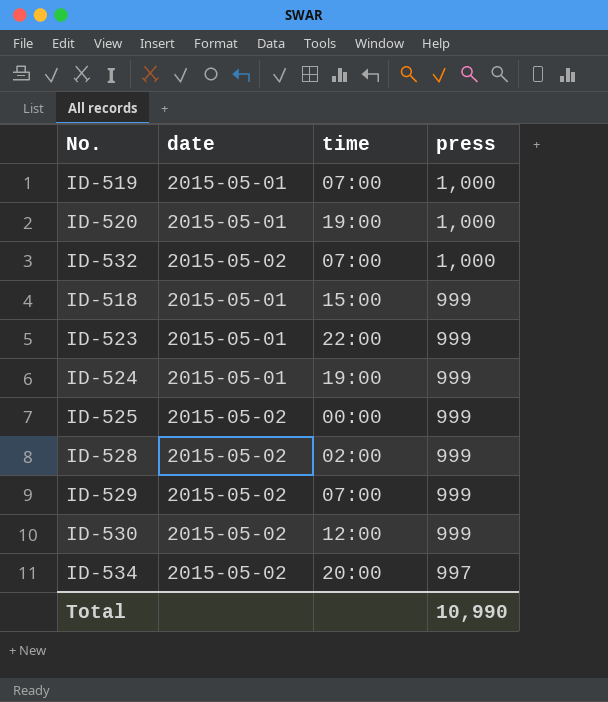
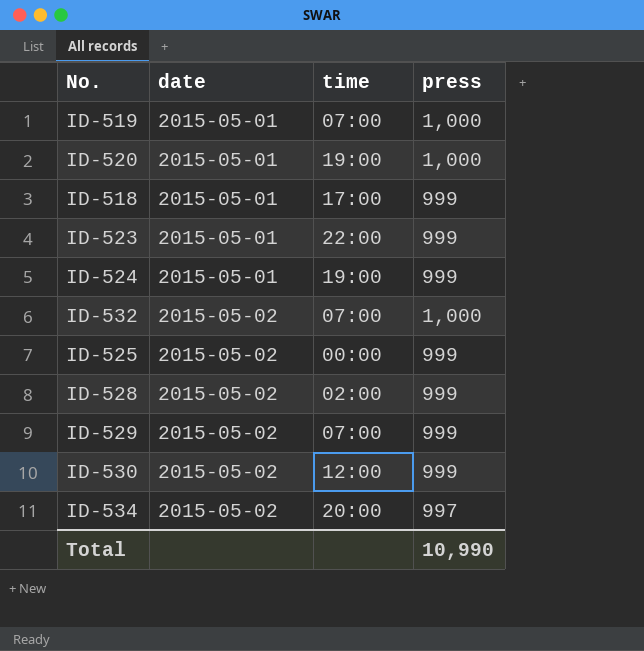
row order: press descending -> date ascending
ID-518 | time: 15:00 -> 17:00

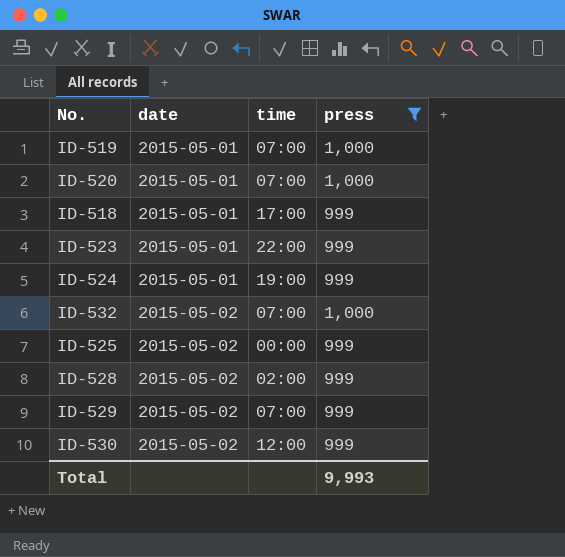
filter: none -> press != 997
ID-520 | time: 19:00 -> 07:00
Total | press: 10,990 -> 9,993

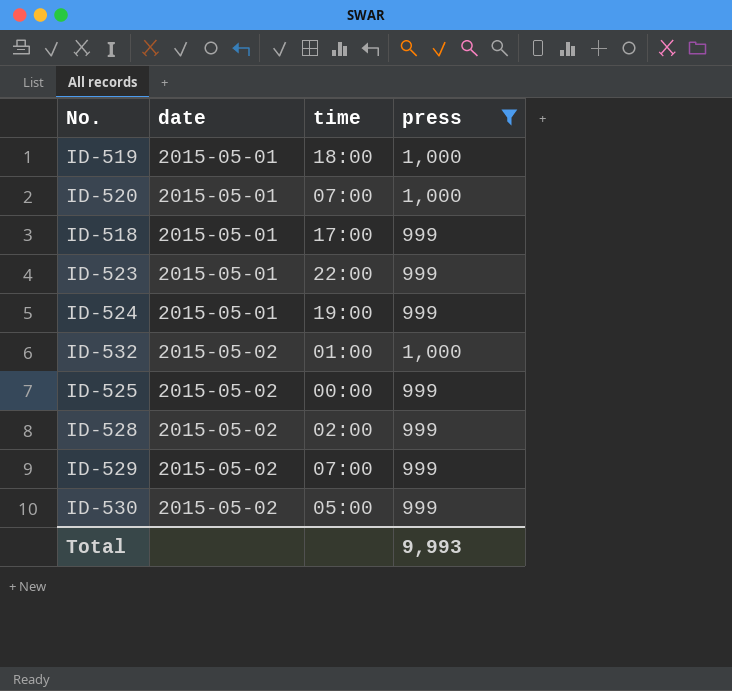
ID-519 | time: 07:00 -> 18:00
ID-532 | time: 07:00 -> 01:00
ID-530 | time: 12:00 -> 05:00

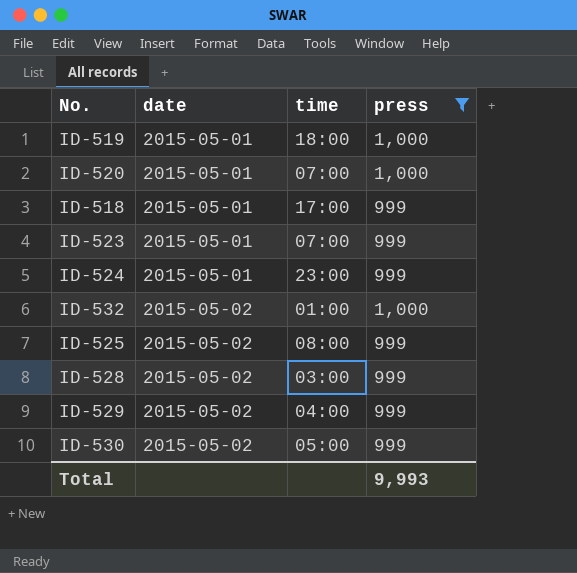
ID-523 | time: 22:00 -> 07:00
ID-524 | time: 19:00 -> 23:00
ID-525 | time: 00:00 -> 08:00
ID-528 | time: 02:00 -> 03:00
ID-529 | time: 07:00 -> 04:00

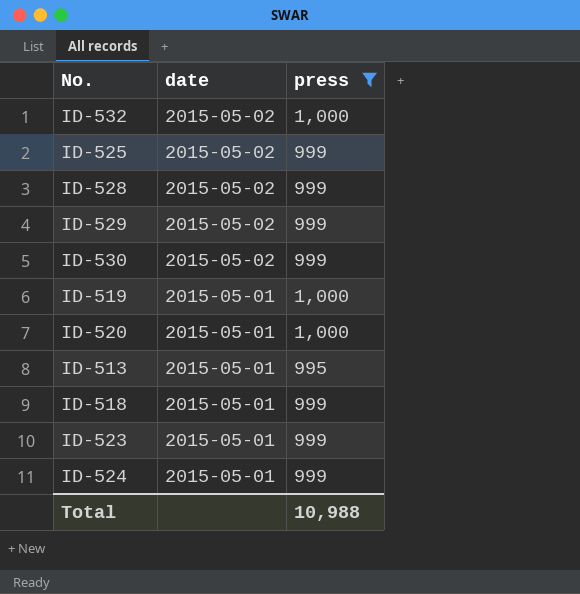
row order: date ascending -> date descending
column time | position: 3 -> none
row ID-513: none -> 2015-05-01 | 995
Total | press: 9,993 -> 10,988

